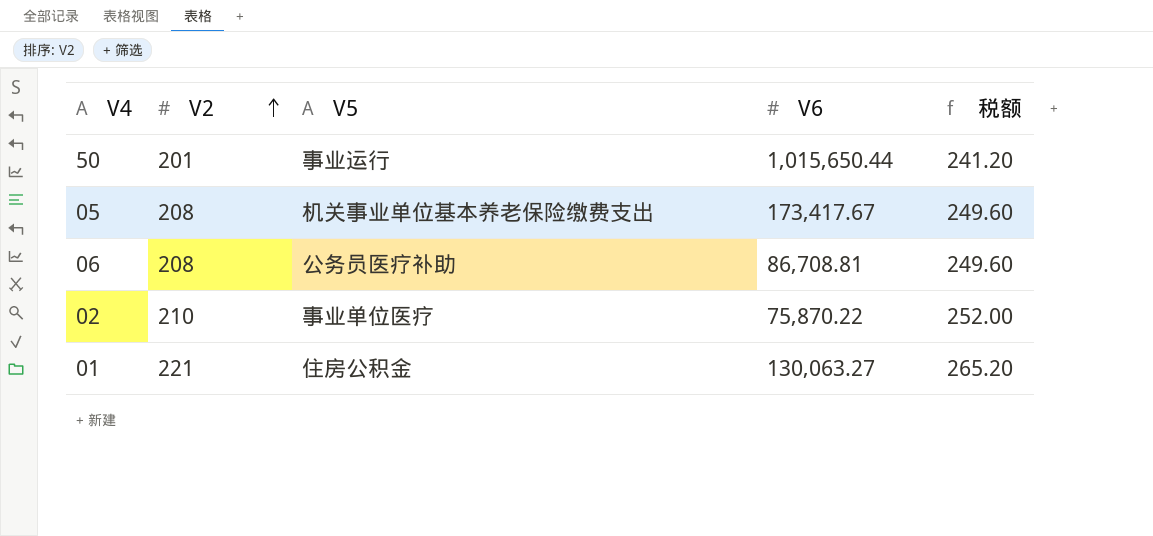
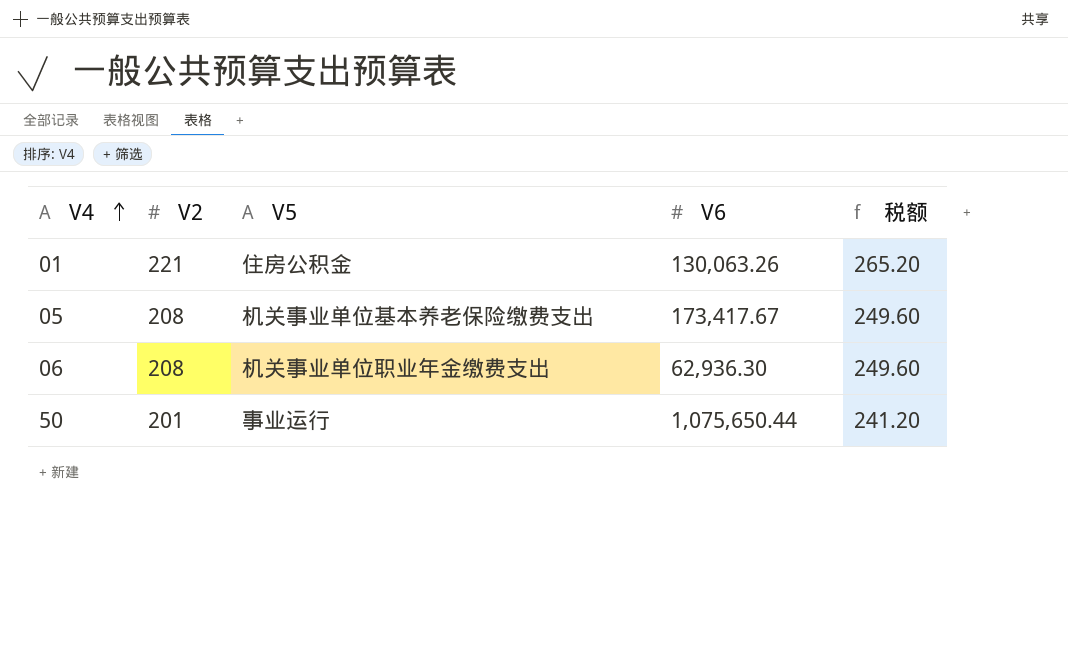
row order: V2 ascending -> V4 ascending
row 02: 210 | 事业单位医疗 | 75,870.22 | 252.00 -> none
01 | V6: 130,063.27 -> 130,063.26
06 | V5: 公务员医疗补助 -> 机关事业单位职业年金缴费支出
06 | V6: 86,708.81 -> 62,936.30
50 | V6: 1,015,650.44 -> 1,075,650.44

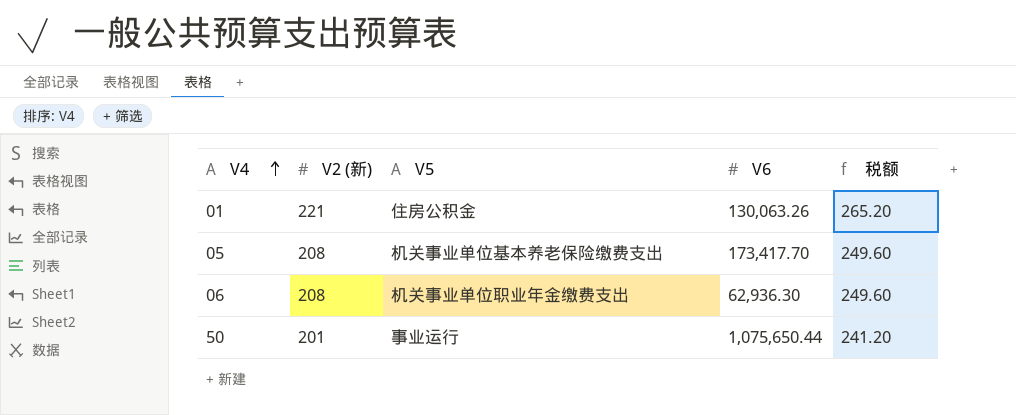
column name: V2 -> V2 (新)
05 | V6: 173,417.67 -> 173,417.70

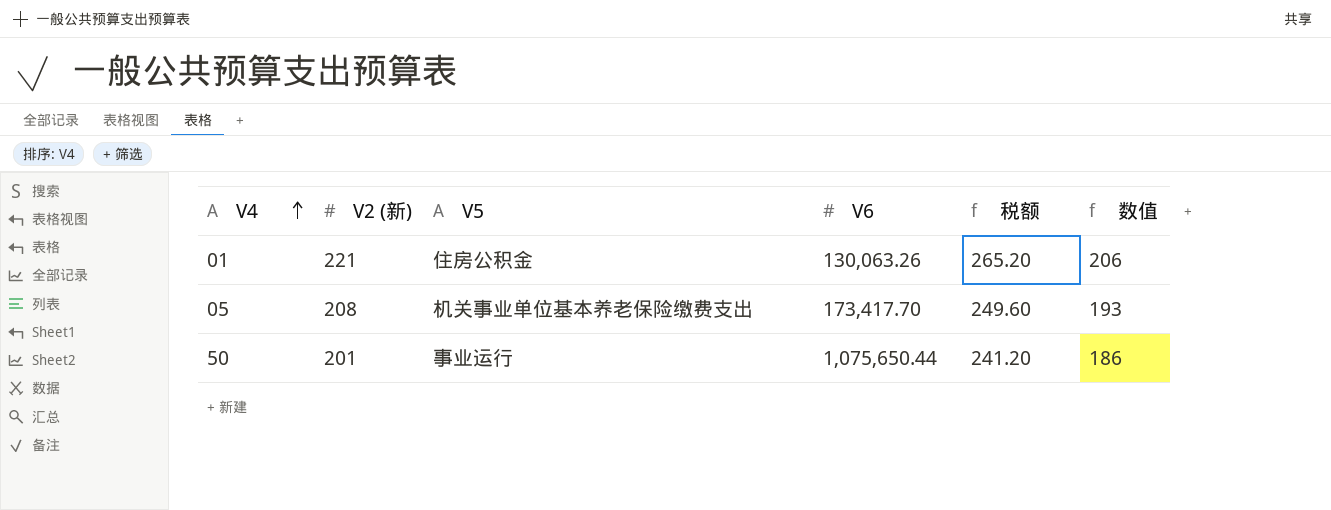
column 数值 | formula: none -> [V2 (新)] - 15
row 06: 208 | 机关事业单位职业年金缴费支出 | 62,936.30 | 249.60 -> none

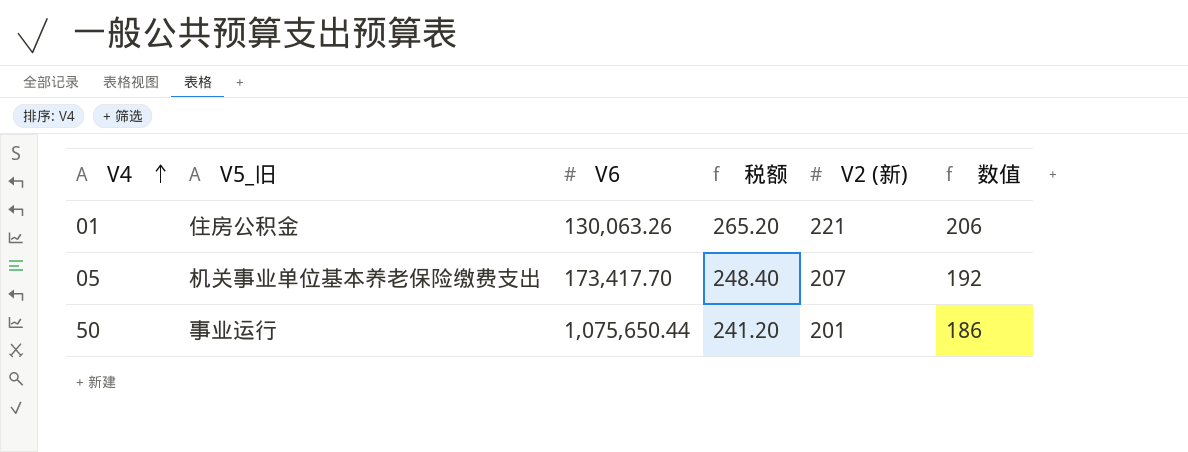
column name: V5 -> V5_旧
column V2 (新) | position: 2 -> 5
05 | 税额: 249.60 -> 248.40
05 | V2 (新): 208 -> 207
05 | 数值: 193 -> 192

